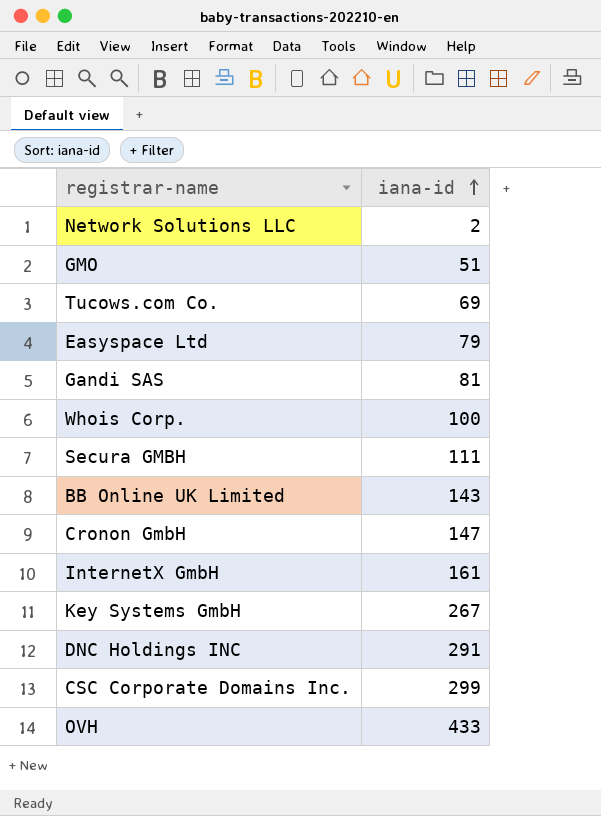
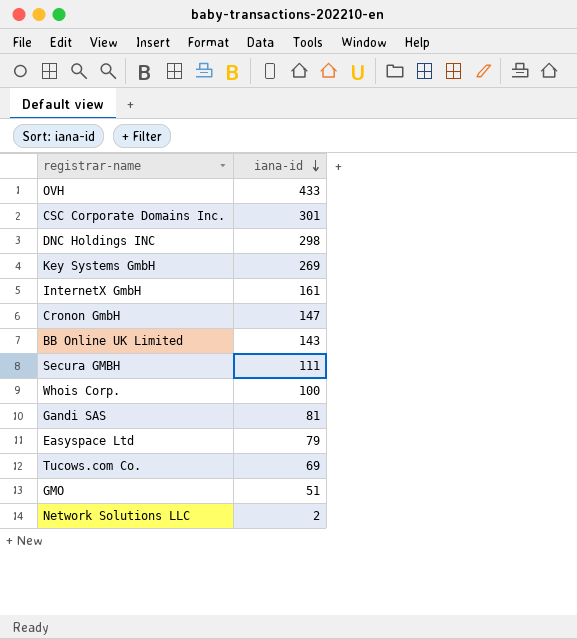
row order: iana-id ascending -> iana-id descending
CSC Corporate Domains Inc. | iana-id: 299 -> 301
DNC Holdings INC | iana-id: 291 -> 298
Key Systems GmbH | iana-id: 267 -> 269

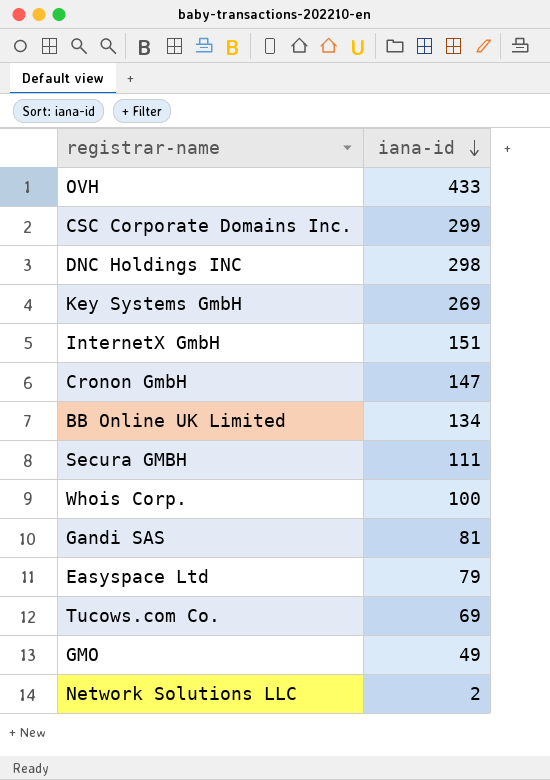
CSC Corporate Domains Inc. | iana-id: 301 -> 299
InternetX GmbH | iana-id: 161 -> 151
BB Online UK Limited | iana-id: 143 -> 134
GMO | iana-id: 51 -> 49

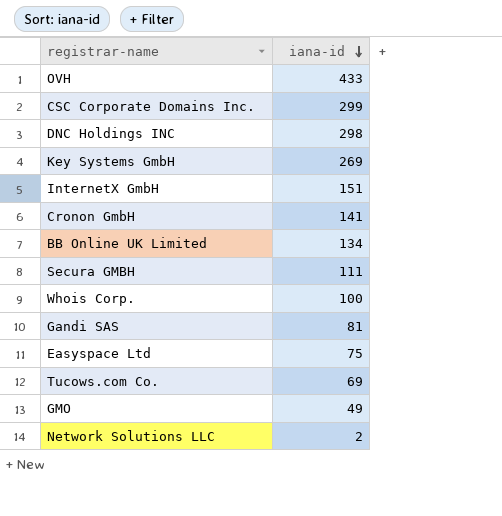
Cronon GmbH | iana-id: 147 -> 141
Easyspace Ltd | iana-id: 79 -> 75

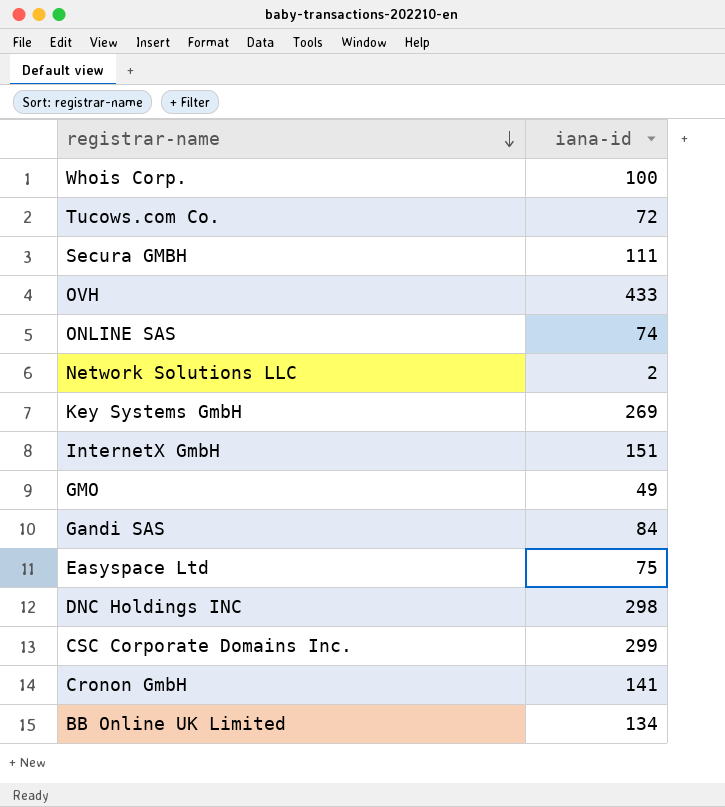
row order: iana-id descending -> registrar-name descending
Tucows.com Co. | iana-id: 69 -> 72
row ONLINE SAS: none -> 74
Gandi SAS | iana-id: 81 -> 84

